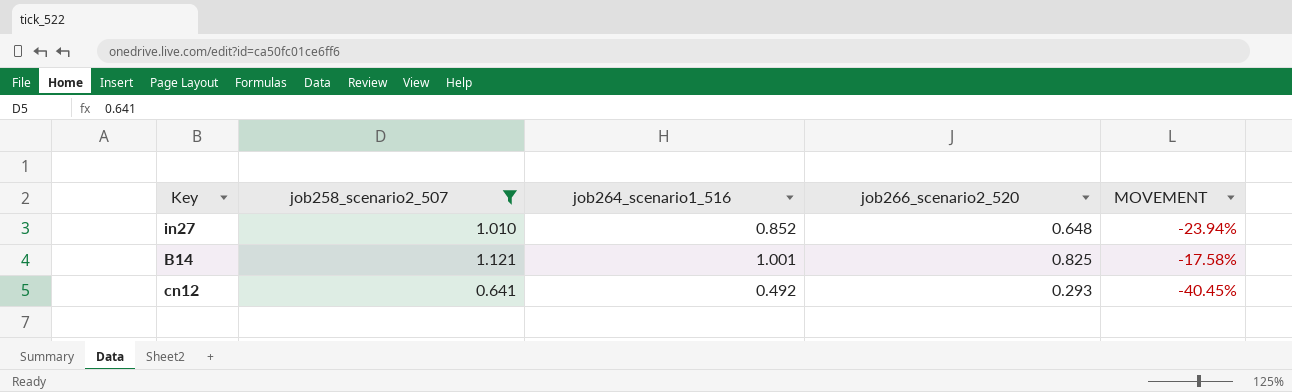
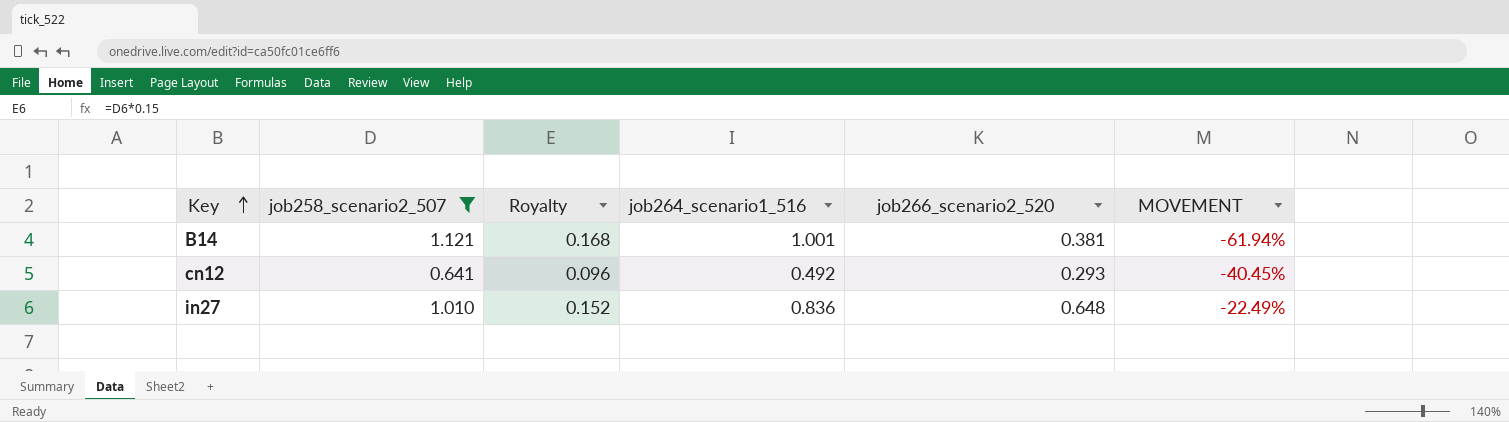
row order: none -> Key ascending
column Royalty | formula: none -> [job258_scenario2_507] * 0.15
B14 | job266_scenario2_520: 0.825 -> 0.381
B14 | MOVEMENT: -17.58% -> -61.94%
in27 | job264_scenario1_516: 0.852 -> 0.836
in27 | MOVEMENT: -23.94% -> -22.49%

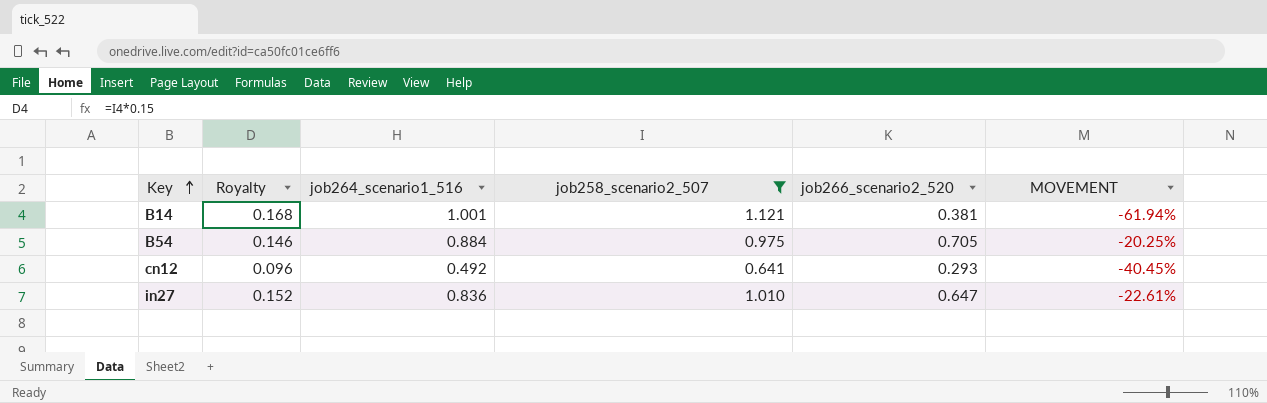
column job258_scenario2_507 | position: 2 -> 4
row B54: none -> 0.146 | 0.884 | 0.975 | 0.705 | -20.25%
in27 | job266_scenario2_520: 0.648 -> 0.647
in27 | MOVEMENT: -22.49% -> -22.61%

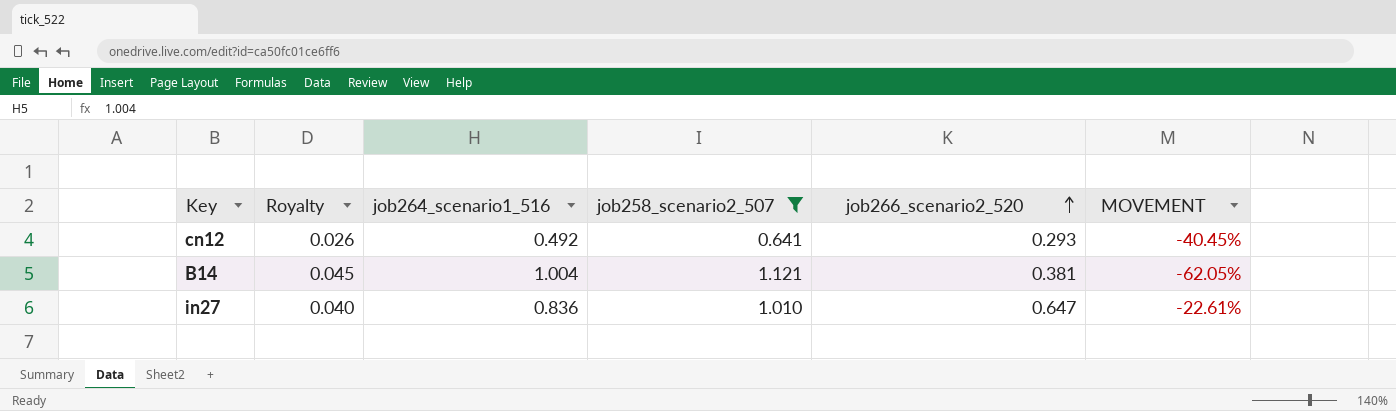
row order: Key ascending -> job266_scenario2_520 ascending
column Royalty | formula: [job258_scenario2_507] * 0.15 -> [job258_scenario2_507] * 0.04
row B54: 0.146 | 0.884 | 0.975 | 0.705 | -20.25% -> none
B14 | job264_scenario1_516: 1.001 -> 1.004
B14 | MOVEMENT: -61.94% -> -62.05%

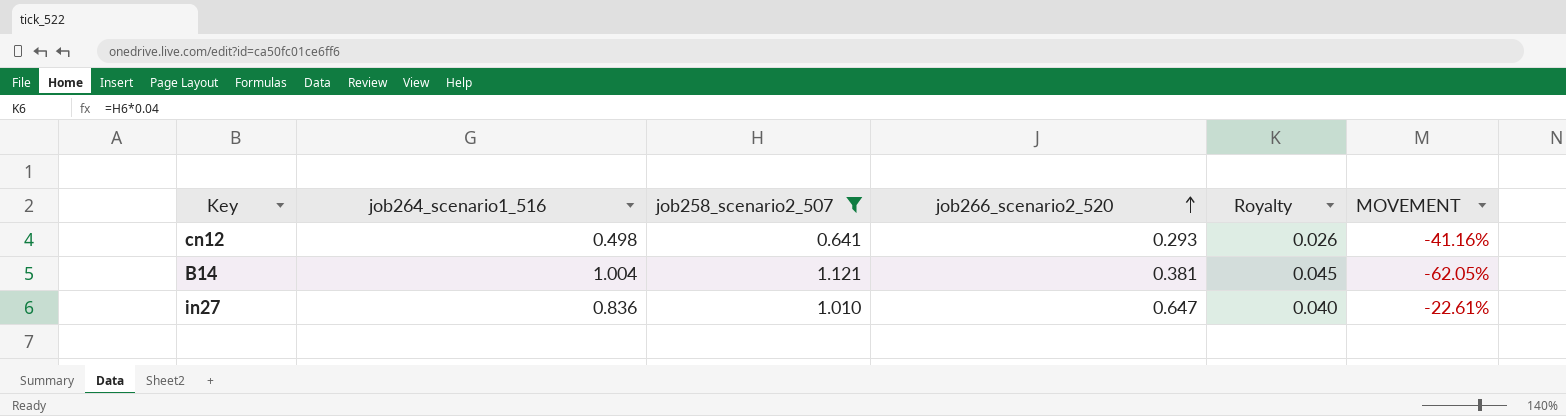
column Royalty | position: 2 -> 5
cn12 | job264_scenario1_516: 0.492 -> 0.498
cn12 | MOVEMENT: -40.45% -> -41.16%

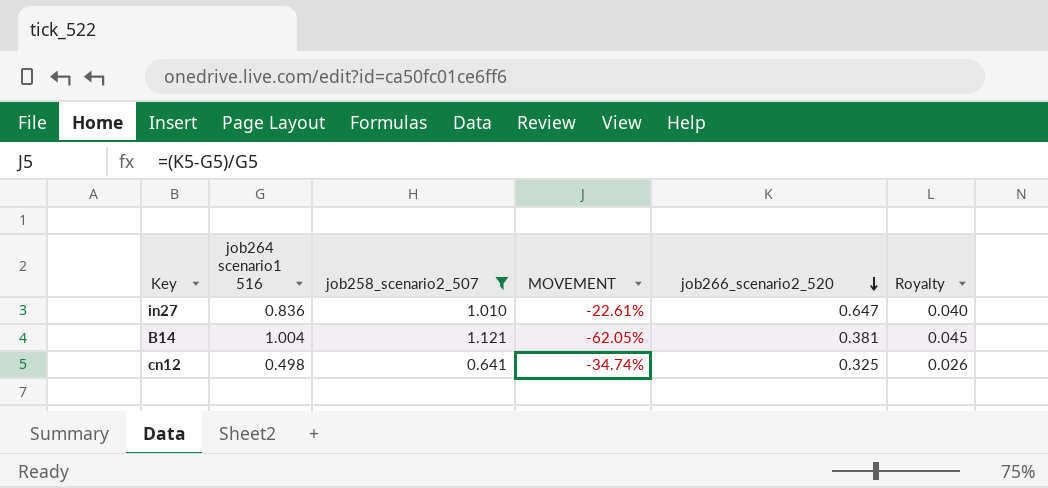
row order: job266_scenario2_520 ascending -> job266_scenario2_520 descending
column name: job264_scenario1_516 -> job264 scenario1 516
column MOVEMENT | position: 6 -> 4
cn12 | MOVEMENT: -41.16% -> -34.74%
cn12 | job266_scenario2_520: 0.293 -> 0.325

